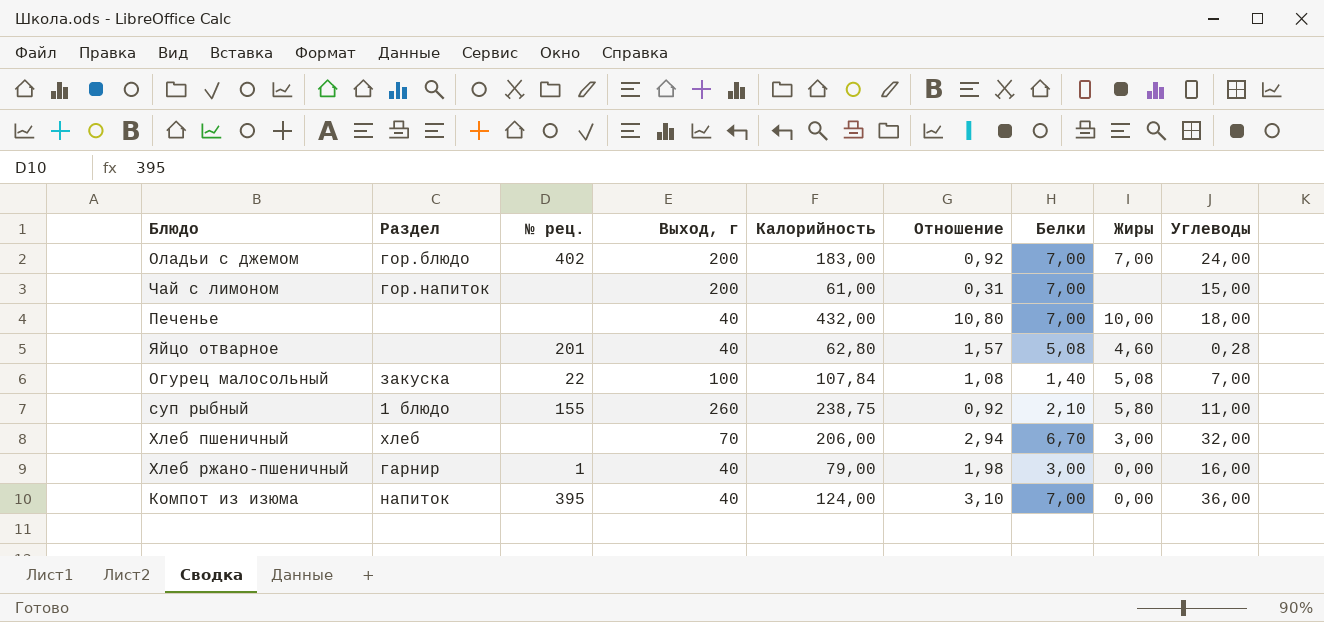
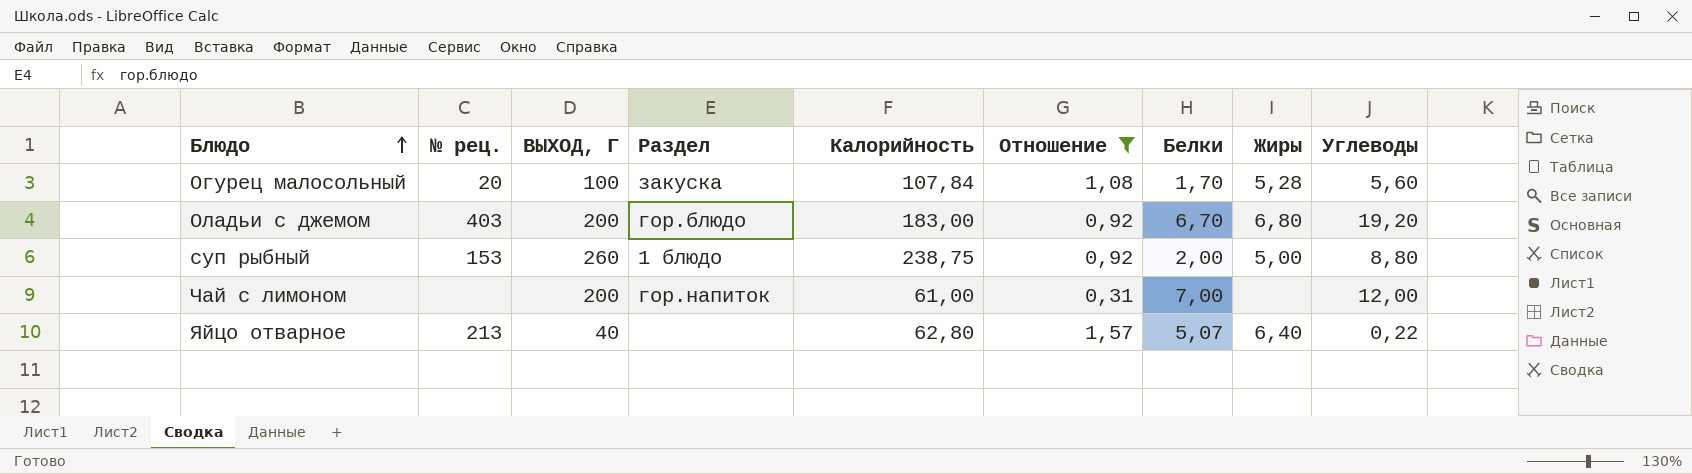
filter: none -> Отношение <= 1,57
row order: none -> Блюдо ascending
column name: Выход, г -> ВЫХОД, Г
column Раздел | position: 2 -> 4
Огурец малосольный | № рец.: 22 -> 20
Огурец малосольный | Белки: 1,40 -> 1,70
Огурец малосольный | Жиры: 5,08 -> 5,28
Огурец малосольный | Углеводы: 7,00 -> 5,60
Оладьи с джемом | № рец.: 402 -> 403
Оладьи с джемом | Белки: 7,00 -> 6,70
Оладьи с джемом | Жиры: 7,00 -> 6,80
Оладьи с джемом | Углеводы: 24,00 -> 19,20
суп рыбный | № рец.: 155 -> 153
суп рыбный | Белки: 2,10 -> 2,00
суп рыбный | Жиры: 5,80 -> 5,00
суп рыбный | Углеводы: 11,00 -> 8,80
Чай с лимоном | Углеводы: 15,00 -> 12,00
Яйцо отварное | № рец.: 201 -> 213
Яйцо отварное | Белки: 5,08 -> 5,07
Яйцо отварное | Жиры: 4,60 -> 6,40
Яйцо отварное | Углеводы: 0,28 -> 0,22

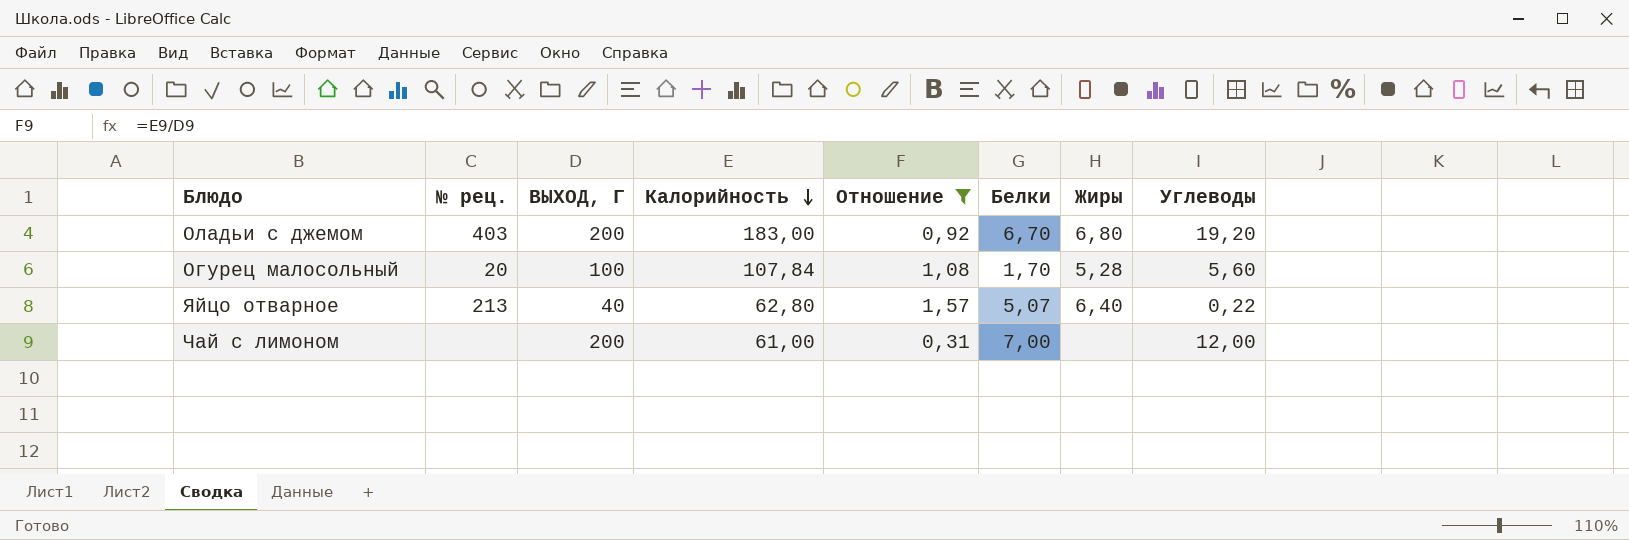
row order: Блюдо ascending -> Калорийность descending
column Раздел | position: 4 -> none
row суп рыбный: 153 | 260 | 1 блюдо | 238,75 | 0,92 | 2,00 | 5,00 | 8,80 -> none

